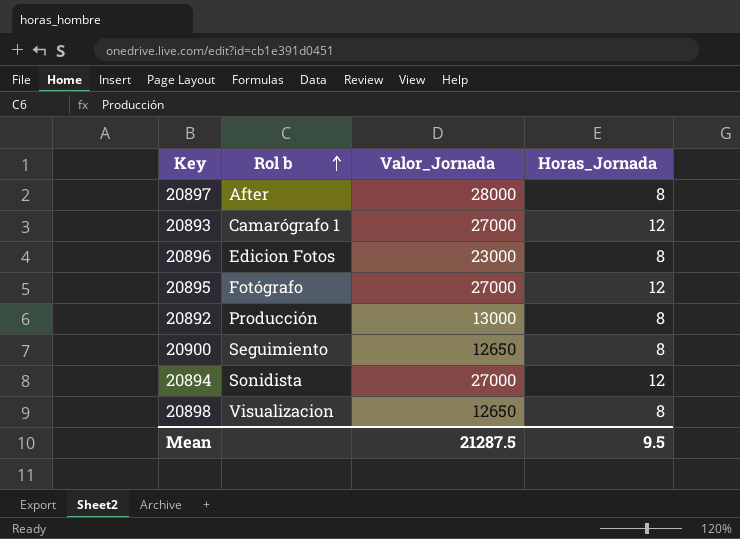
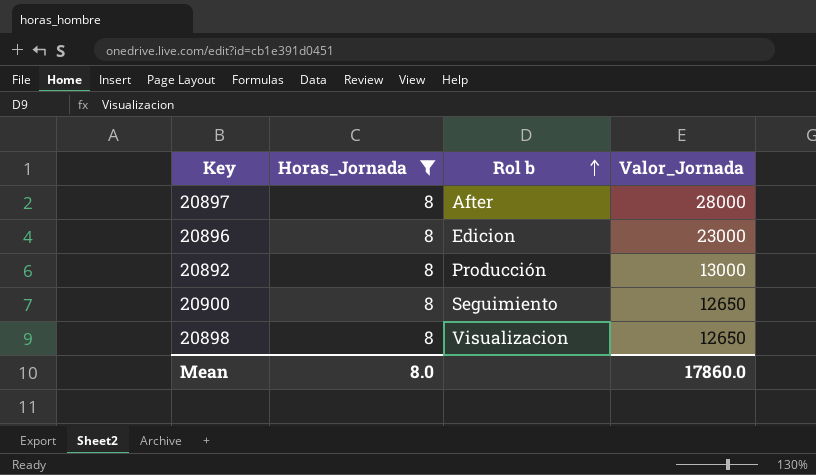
filter: none -> Horas_Jornada = 8
column Horas_Jornada | position: 4 -> 2
20896 | Rol b: Edicion Fotos -> Edicion
Mean | Horas_Jornada: 9.5 -> 8.0
Mean | Valor_Jornada: 21287.5 -> 17860.0

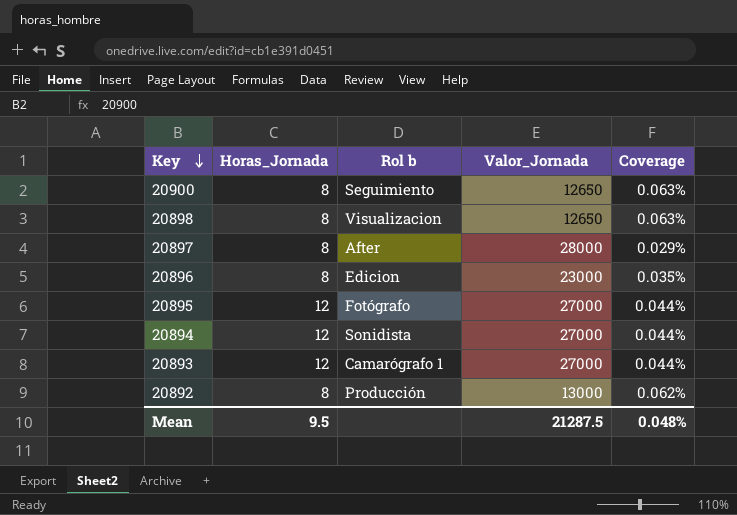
filter: Horas_Jornada = 8 -> none
row order: Rol b ascending -> Key descending
column Coverage | formula: none -> [Horas_Jornada] / [Valor_Jornada]
Mean | Horas_Jornada: 8.0 -> 9.5
Mean | Valor_Jornada: 17860.0 -> 21287.5

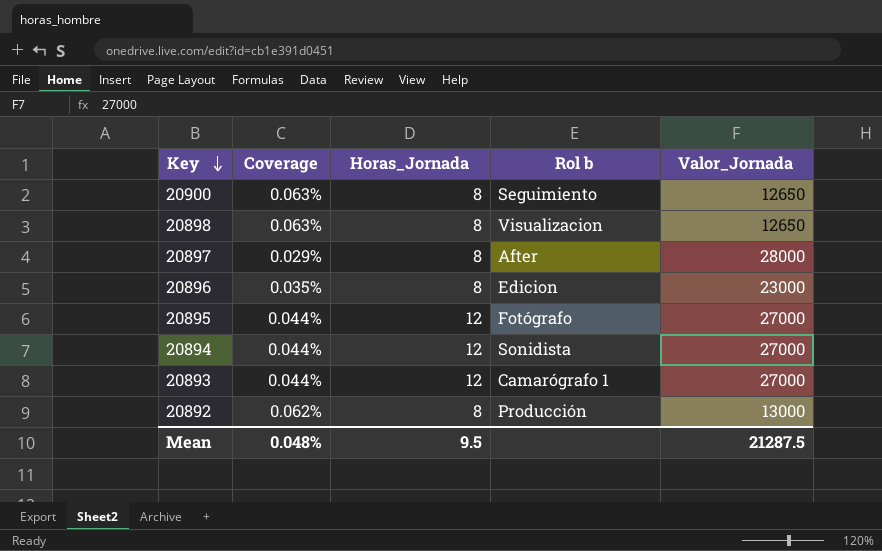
column Coverage | position: 5 -> 2

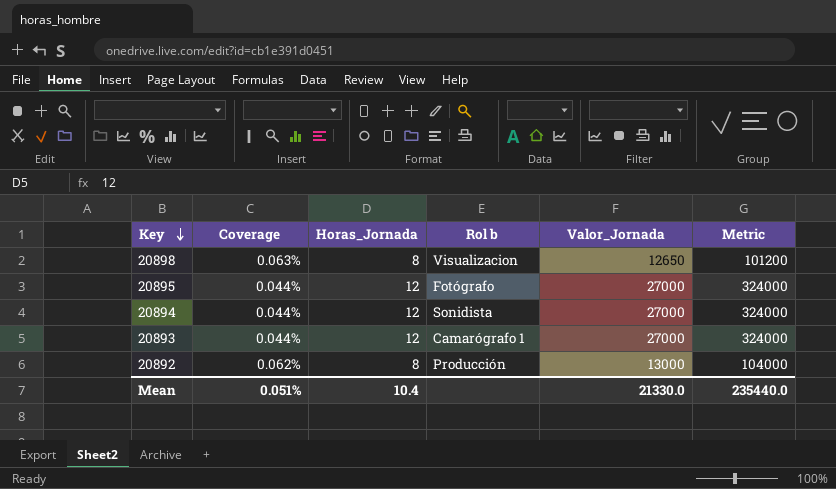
column Metric | formula: none -> [Horas_Jornada] * [Valor_Jornada]
row 20900: 0.063% | 8 | Seguimiento | 12650 -> none
row 20897: 0.029% | 8 | After | 28000 -> none
row 20896: 0.035% | 8 | Edicion | 23000 -> none
Mean | Coverage: 0.048% -> 0.051%
Mean | Horas_Jornada: 9.5 -> 10.4
Mean | Valor_Jornada: 21287.5 -> 21330.0

